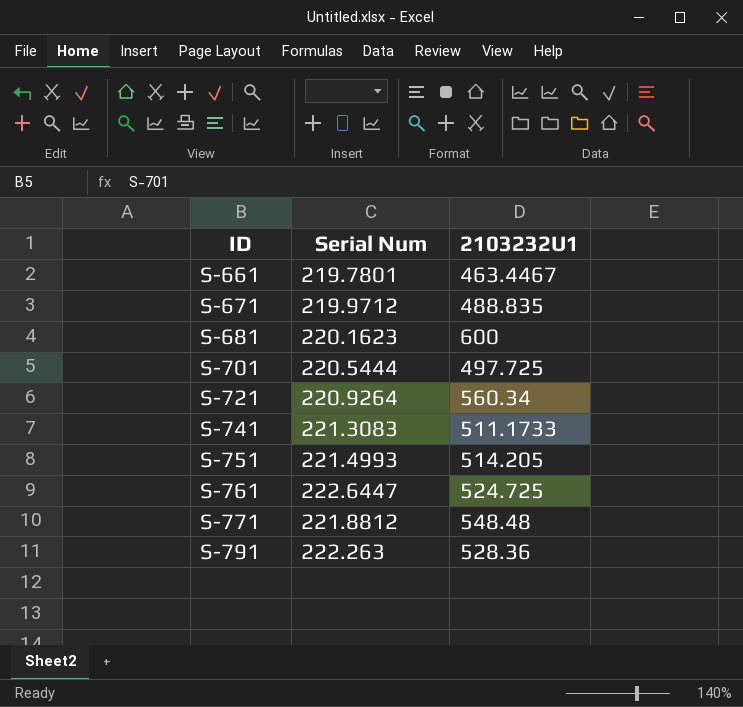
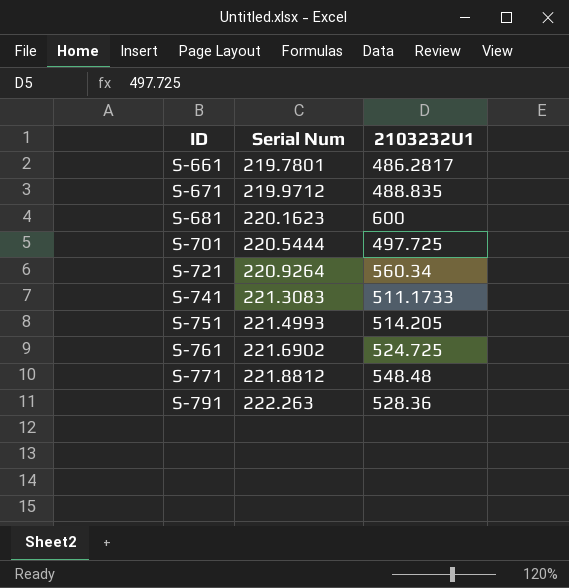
S-661 | 2103232U1: 463.4467 -> 486.2817
S-761 | Serial Num: 222.6447 -> 221.6902

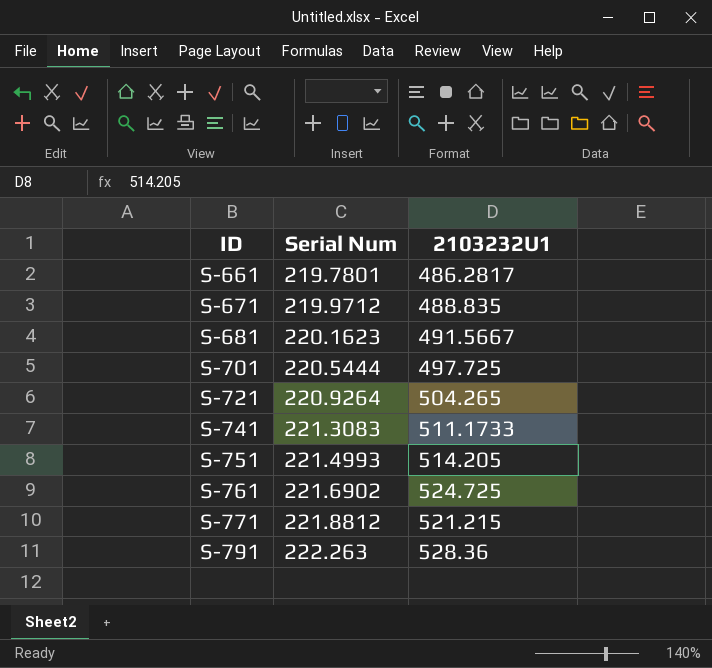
S-681 | 2103232U1: 600 -> 491.5667
S-721 | 2103232U1: 560.34 -> 504.265
S-771 | 2103232U1: 548.48 -> 521.215

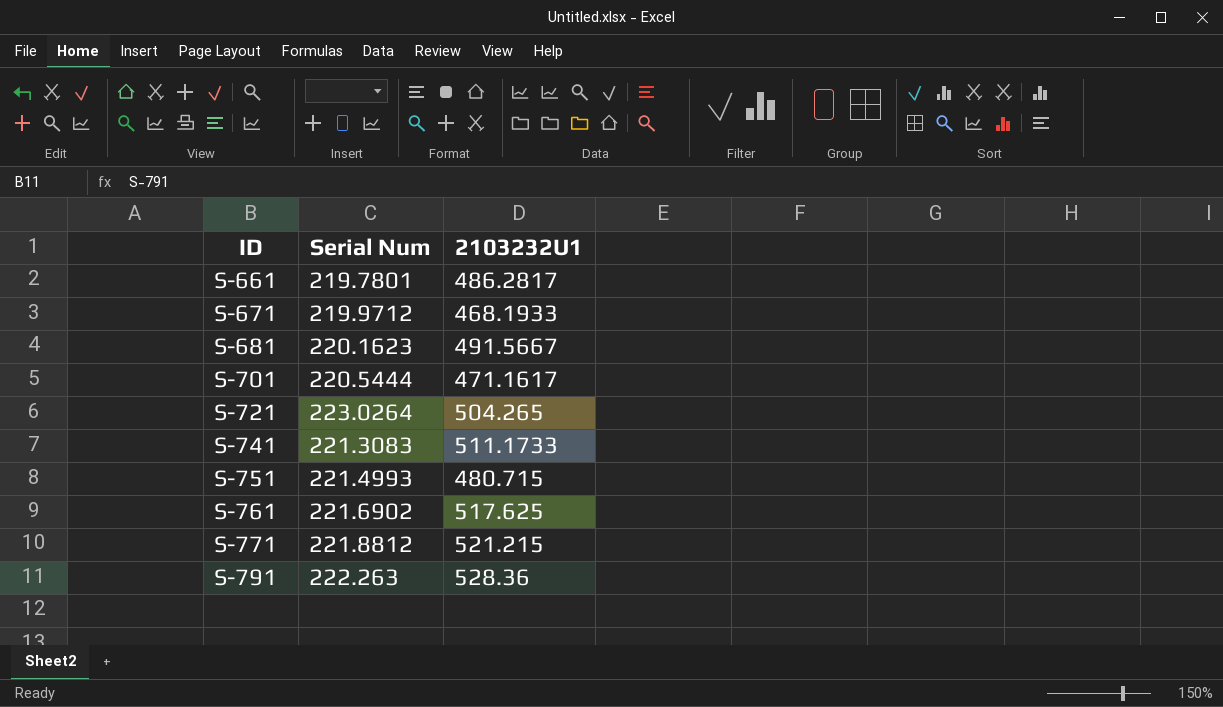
S-671 | 2103232U1: 488.835 -> 468.1933
S-701 | 2103232U1: 497.725 -> 471.1617
S-721 | Serial Num: 220.9264 -> 223.0264
S-751 | 2103232U1: 514.205 -> 480.715
S-761 | 2103232U1: 524.725 -> 517.625

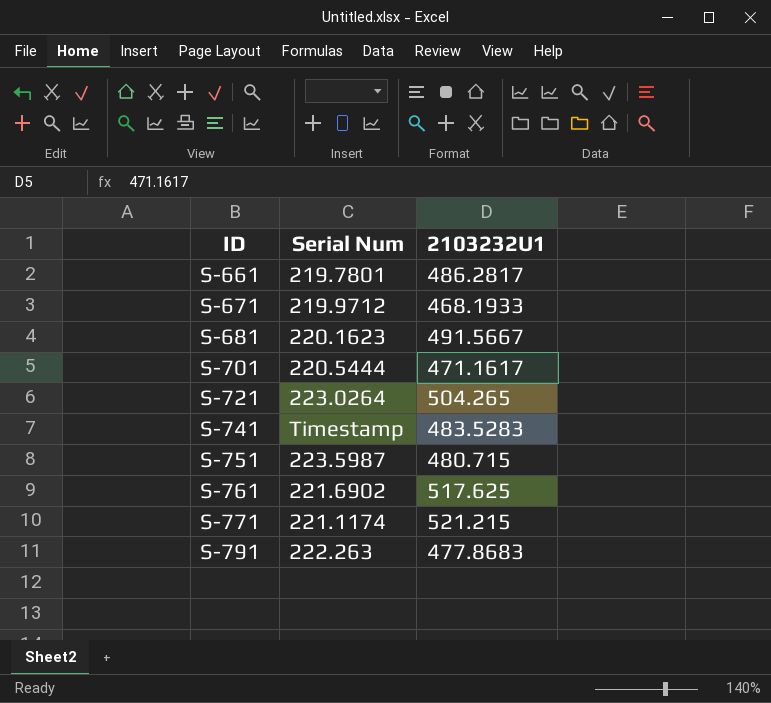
S-741 | Serial Num: 221.3083 -> Timestamp
S-741 | 2103232U1: 511.1733 -> 483.5283
S-751 | Serial Num: 221.4993 -> 223.5987
S-771 | Serial Num: 221.8812 -> 221.1174
S-791 | 2103232U1: 528.36 -> 477.8683

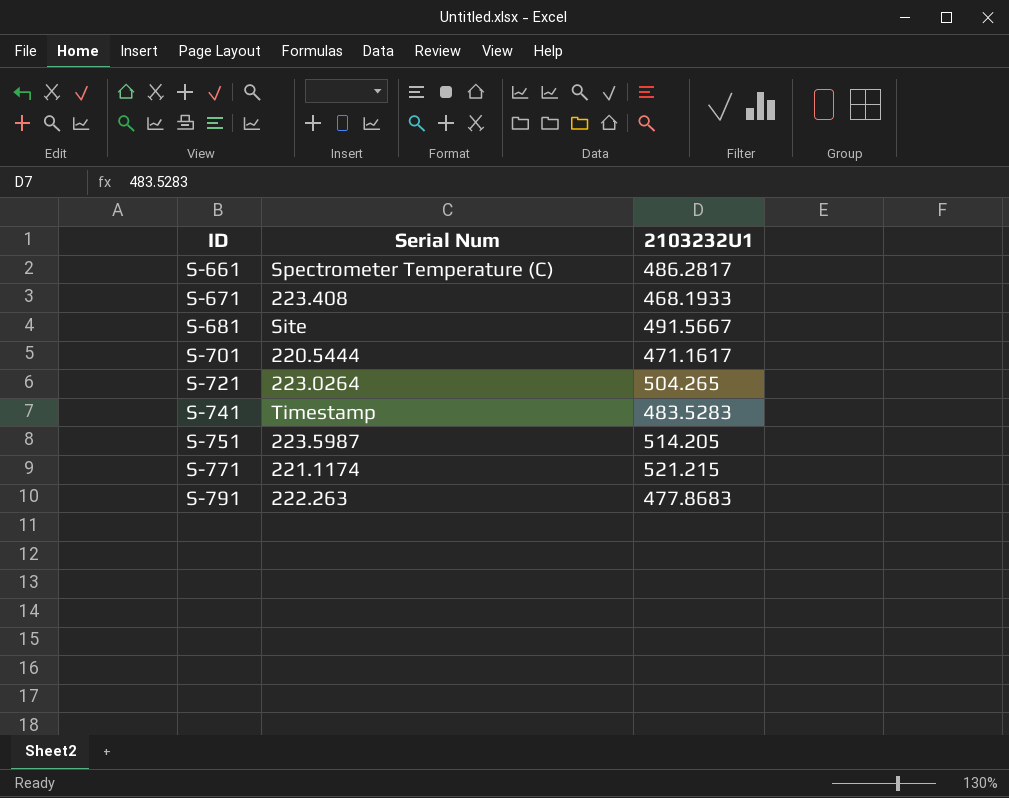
row S-761: 221.6902 | 517.625 -> none
S-661 | Serial Num: 219.7801 -> Spectrometer Temperature (C)
S-671 | Serial Num: 219.9712 -> 223.408
S-681 | Serial Num: 220.1623 -> Site
S-751 | 2103232U1: 480.715 -> 514.205

